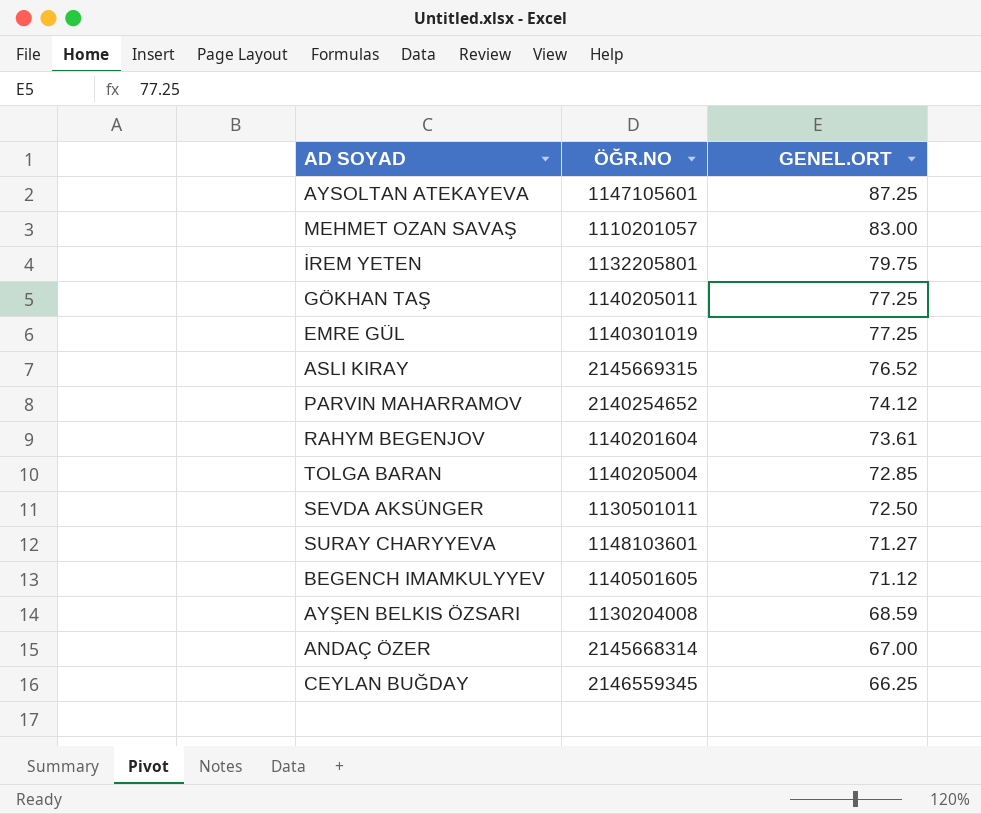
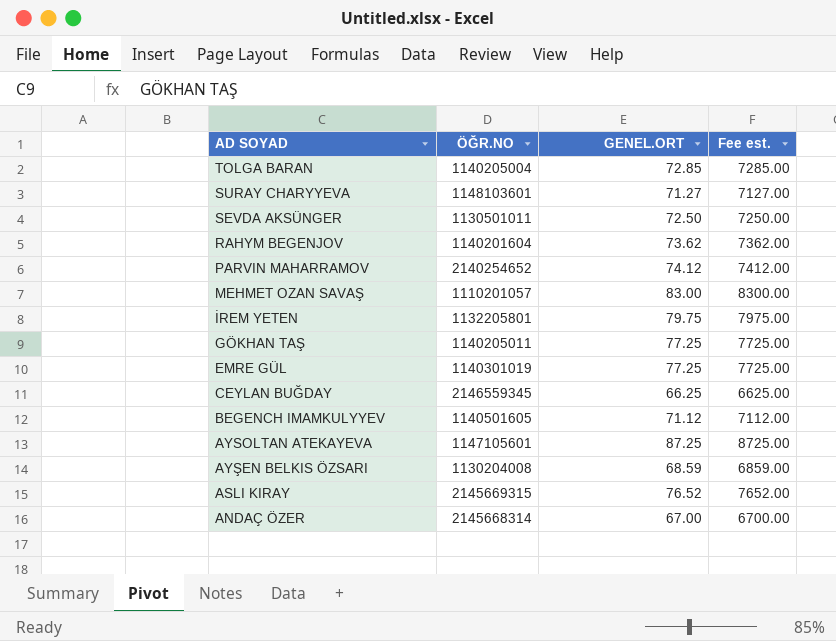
row order: GENEL.ORT descending -> AD SOYAD descending
column Fee est. | formula: none -> [GENEL.ORT] * 100
RAHYM BEGENJOV | GENEL.ORT: 73.61 -> 73.62

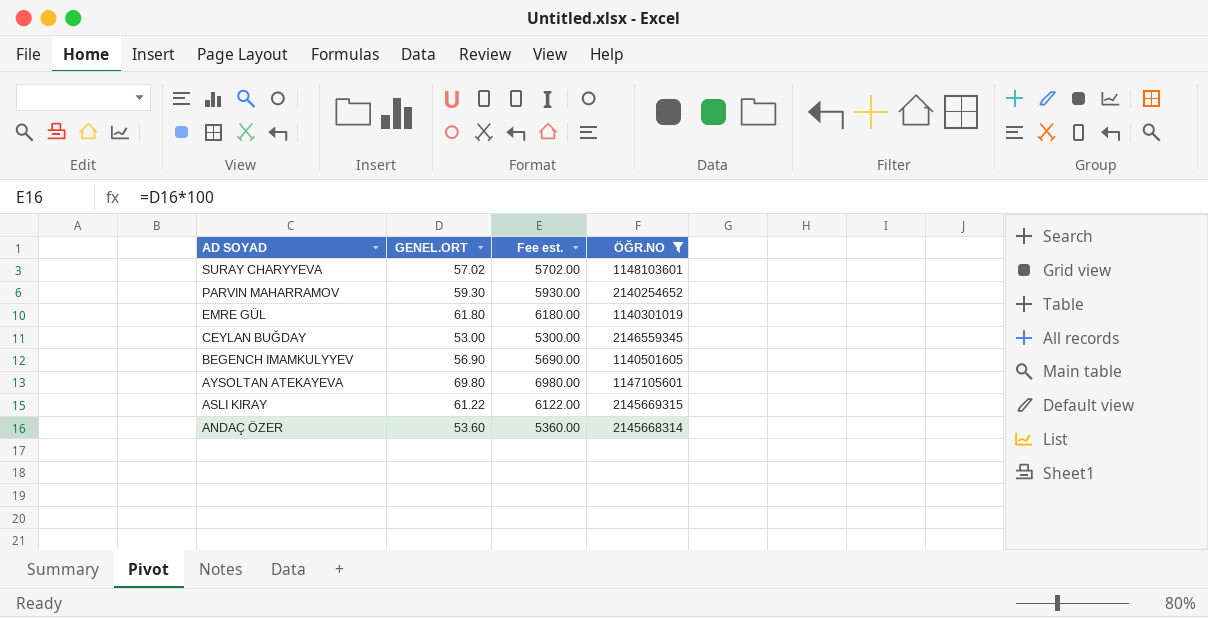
filter: none -> ÖĞR.NO >= 1140301019
column ÖĞR.NO | position: 2 -> 4
SURAY CHARYYEVA | GENEL.ORT: 71.27 -> 57.02
SURAY CHARYYEVA | Fee est.: 7127.00 -> 5702.00
PARVIN MAHARRAMOV | GENEL.ORT: 74.12 -> 59.30
PARVIN MAHARRAMOV | Fee est.: 7412.00 -> 5930.00
EMRE GÜL | GENEL.ORT: 77.25 -> 61.80
EMRE GÜL | Fee est.: 7725.00 -> 6180.00
CEYLAN BUĞDAY | GENEL.ORT: 66.25 -> 53.00
CEYLAN BUĞDAY | Fee est.: 6625.00 -> 5300.00
BEGENCH IMAMKULYYEV | GENEL.ORT: 71.12 -> 56.90
BEGENCH IMAMKULYYEV | Fee est.: 7112.00 -> 5690.00
AYSOLTAN ATEKAYEVA | GENEL.ORT: 87.25 -> 69.80
AYSOLTAN ATEKAYEVA | Fee est.: 8725.00 -> 6980.00
ASLI KIRAY | GENEL.ORT: 76.52 -> 61.22
ASLI KIRAY | Fee est.: 7652.00 -> 6122.00
ANDAÇ ÖZER | GENEL.ORT: 67.00 -> 53.60
ANDAÇ ÖZER | Fee est.: 6700.00 -> 5360.00

